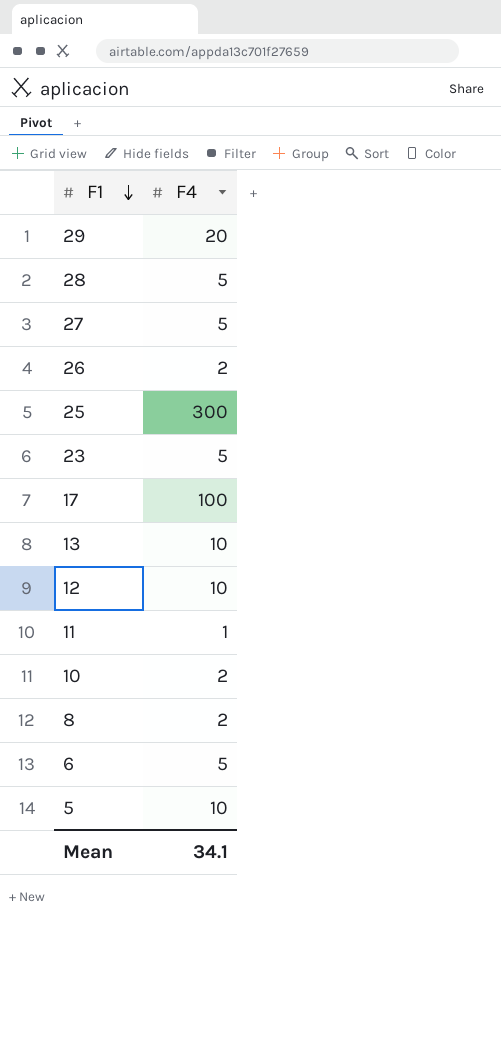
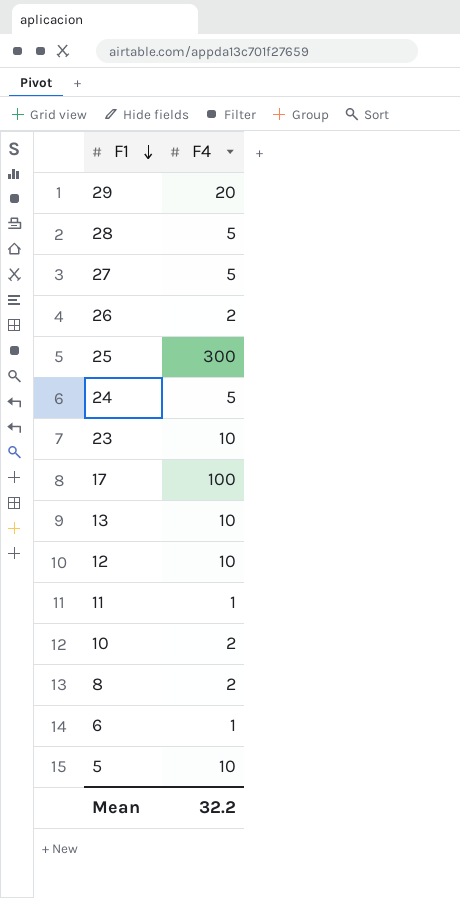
row 24: none -> 5
23 | F4: 5 -> 10
6 | F4: 5 -> 1
Mean | F4: 34.1 -> 32.2

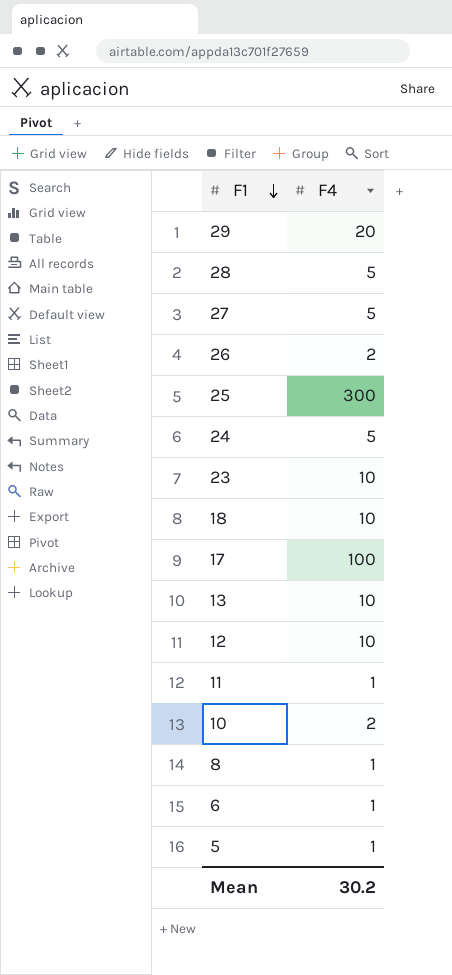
row 18: none -> 10
8 | F4: 2 -> 1
5 | F4: 10 -> 1
Mean | F4: 32.2 -> 30.2

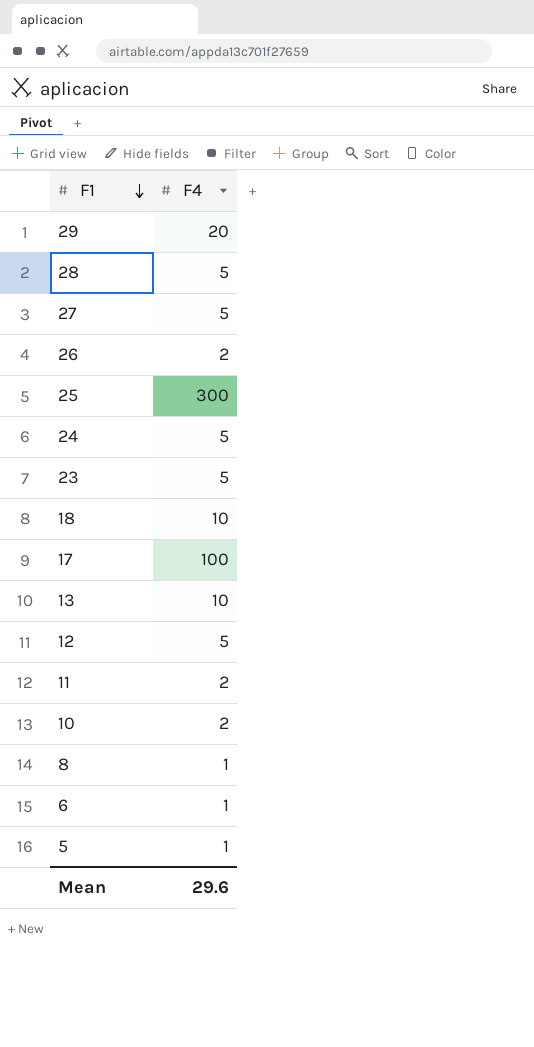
23 | F4: 10 -> 5
12 | F4: 10 -> 5
11 | F4: 1 -> 2
Mean | F4: 30.2 -> 29.6

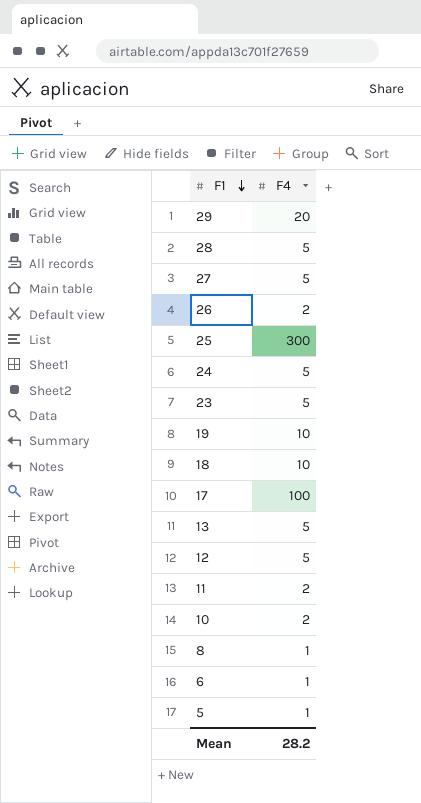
row 19: none -> 10
13 | F4: 10 -> 5
Mean | F4: 29.6 -> 28.2

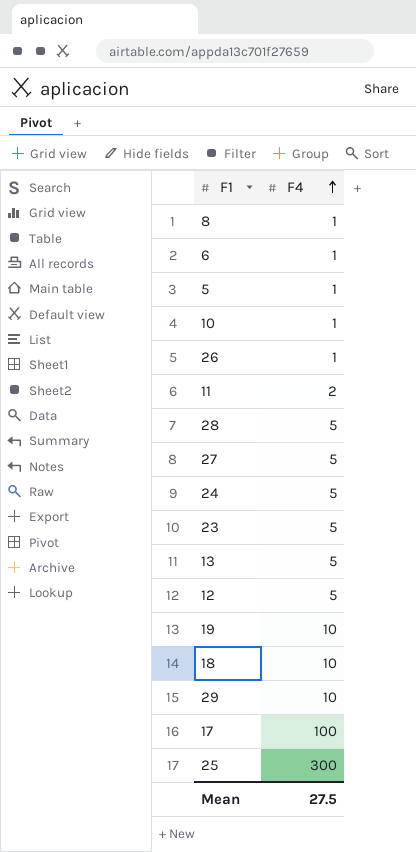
row order: F1 descending -> F4 ascending
10 | F4: 2 -> 1
26 | F4: 2 -> 1
29 | F4: 20 -> 10
Mean | F4: 28.2 -> 27.5

